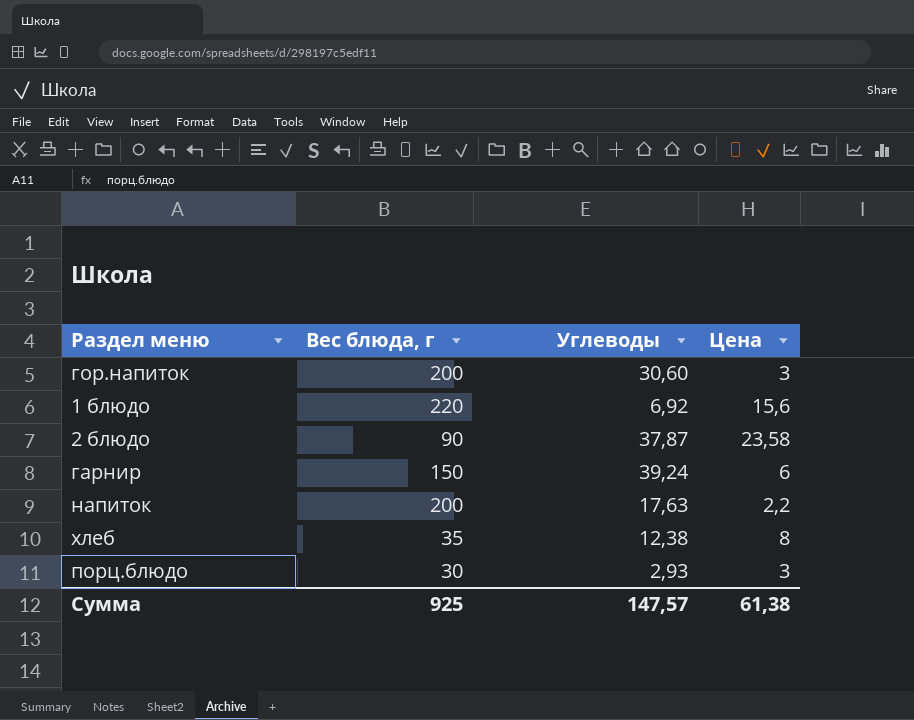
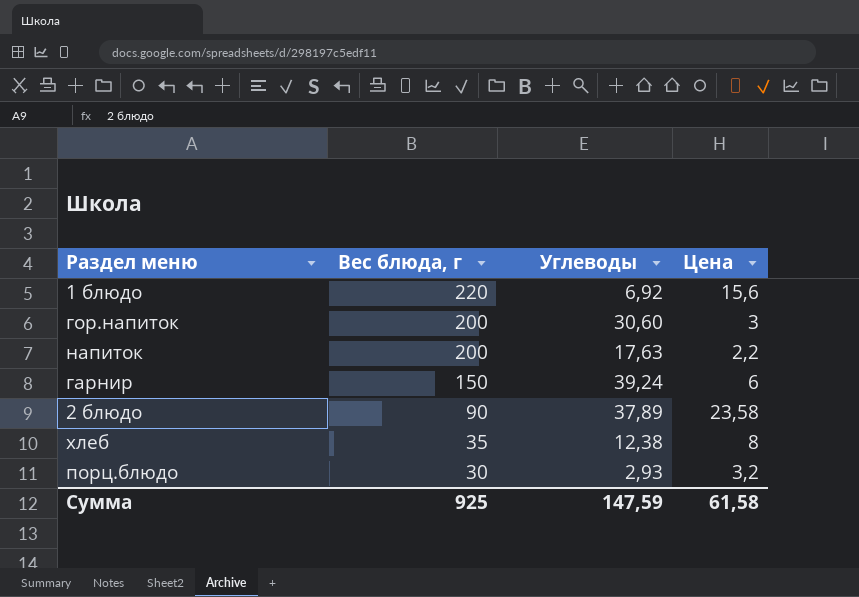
row order: none -> Вес блюда, г descending
2 блюдо | Углеводы: 37,87 -> 37,89
порц.блюдо | Цена: 3 -> 3,2
Сумма | Углеводы: 147,57 -> 147,59
Сумма | Цена: 61,38 -> 61,58

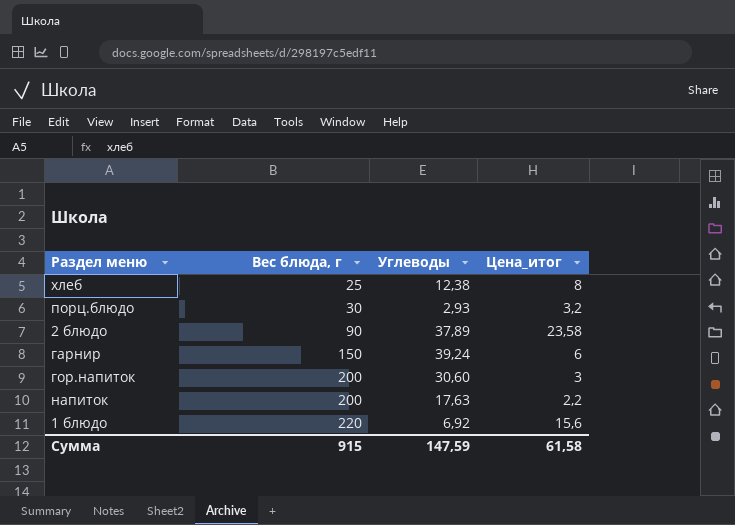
row order: Вес блюда, г descending -> Вес блюда, г ascending
column name: Цена -> Цена_итог
хлеб | Вес блюда, г: 35 -> 25
Сумма | Вес блюда, г: 925 -> 915

